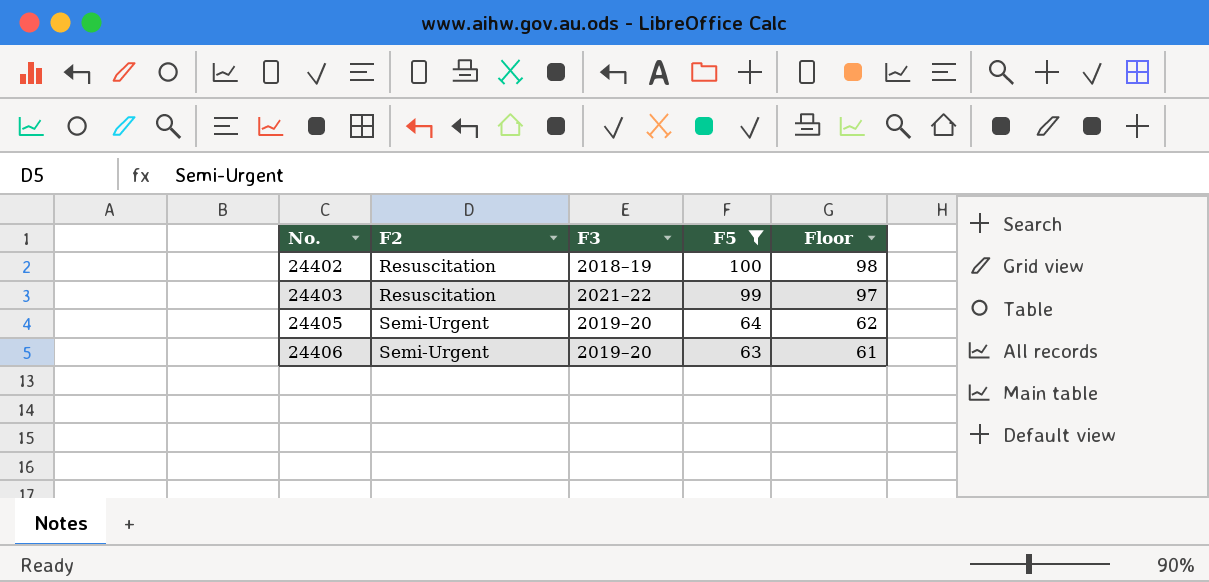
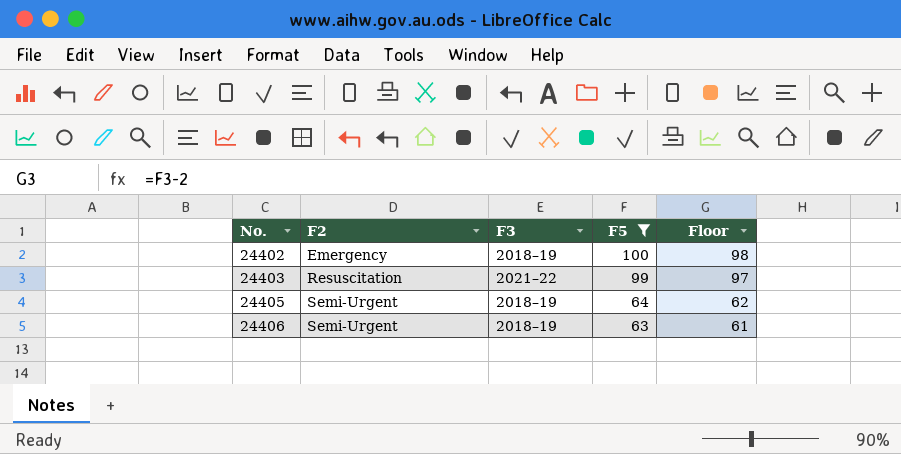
24402 | F2: Resuscitation -> Emergency
24405 | F3: 2019–20 -> 2018–19
24406 | F3: 2019–20 -> 2018–19

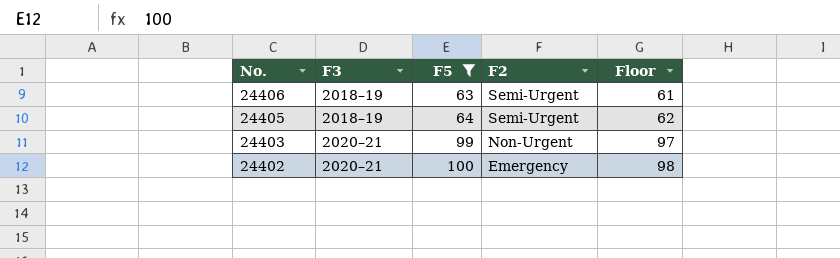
row order: No. ascending -> No. descending
column F2 | position: 2 -> 4
24403 | F3: 2021–22 -> 2020–21
24403 | F2: Resuscitation -> Non-Urgent
24402 | F3: 2018–19 -> 2020–21

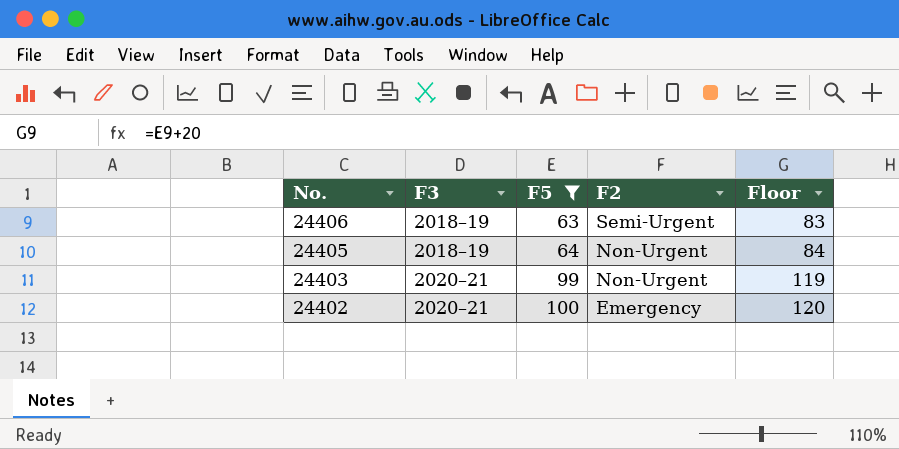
column Floor | formula: [F5] - 2 -> [F5] + 20
24405 | F2: Semi-Urgent -> Non-Urgent

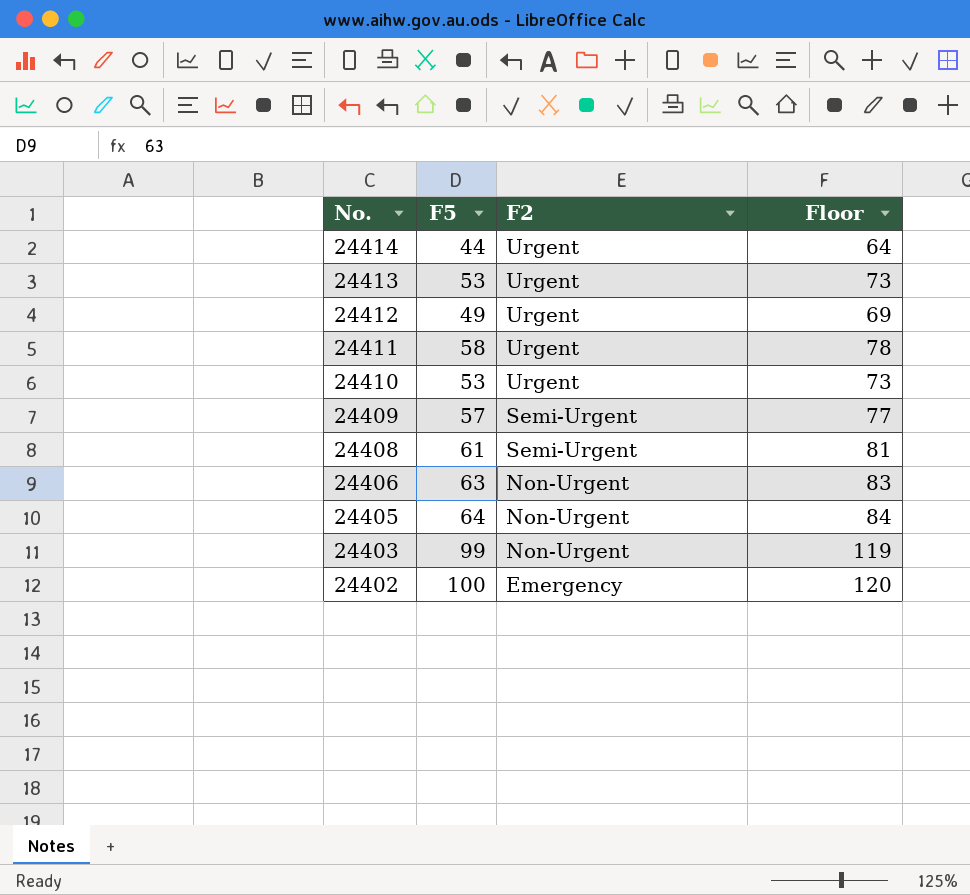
filter: F5 >= 63 -> none
column F3 | position: 2 -> none
24406 | F2: Semi-Urgent -> Non-Urgent

